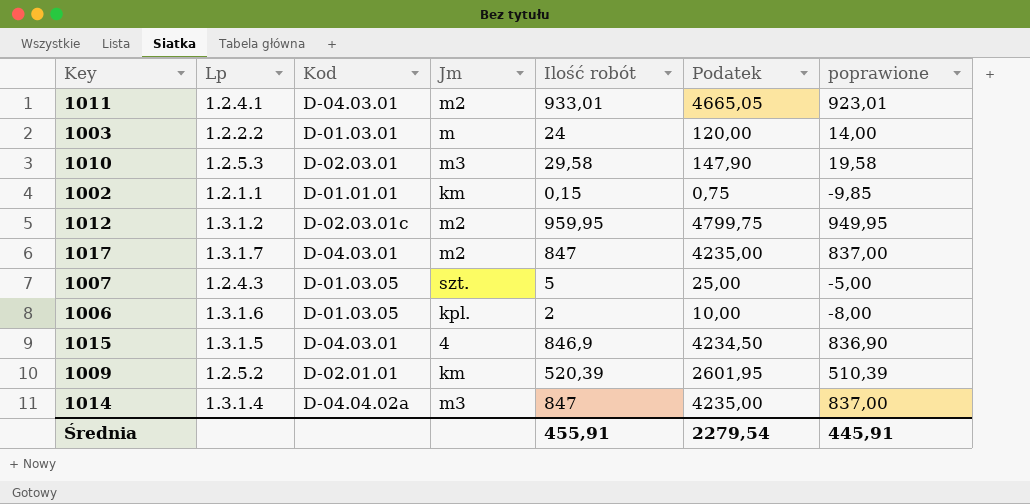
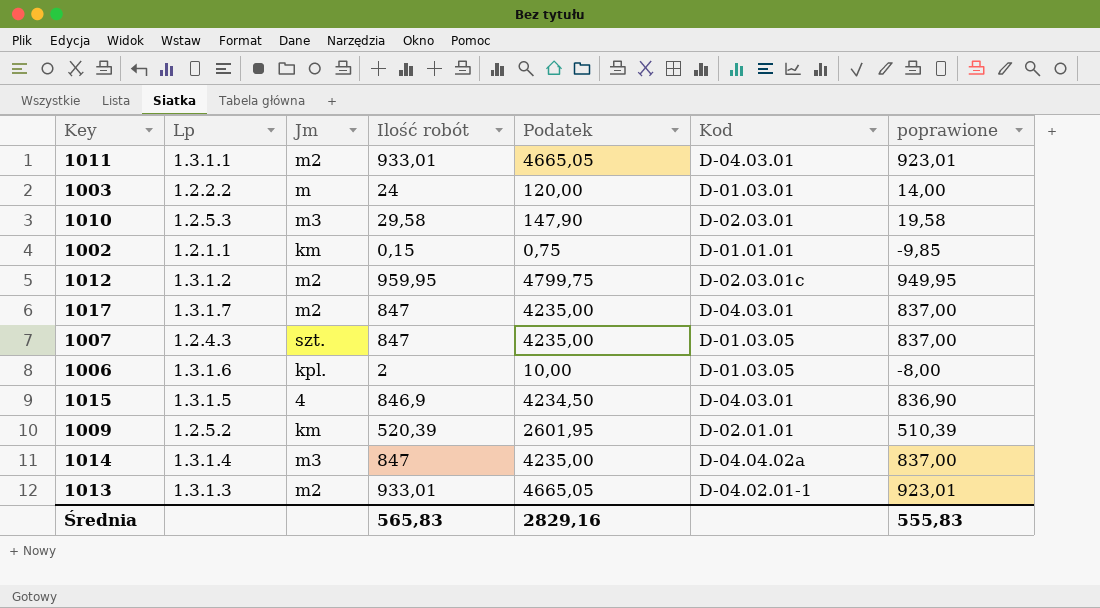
column Kod | position: 3 -> 6
1011 | Lp: 1.2.4.1 -> 1.3.1.1
1007 | Ilość robót: 5 -> 847
1007 | Podatek: 25,00 -> 4235,00
1007 | poprawione: -5,00 -> 837,00
row 1013: none -> 1.3.1.3 | m2 | 933,01 | 4665,05 | D-04.02.01-1 | 923,01
Średnia | Ilość robót: 455,91 -> 565,83
Średnia | Podatek: 2279,54 -> 2829,16
Średnia | poprawione: 445,91 -> 555,83

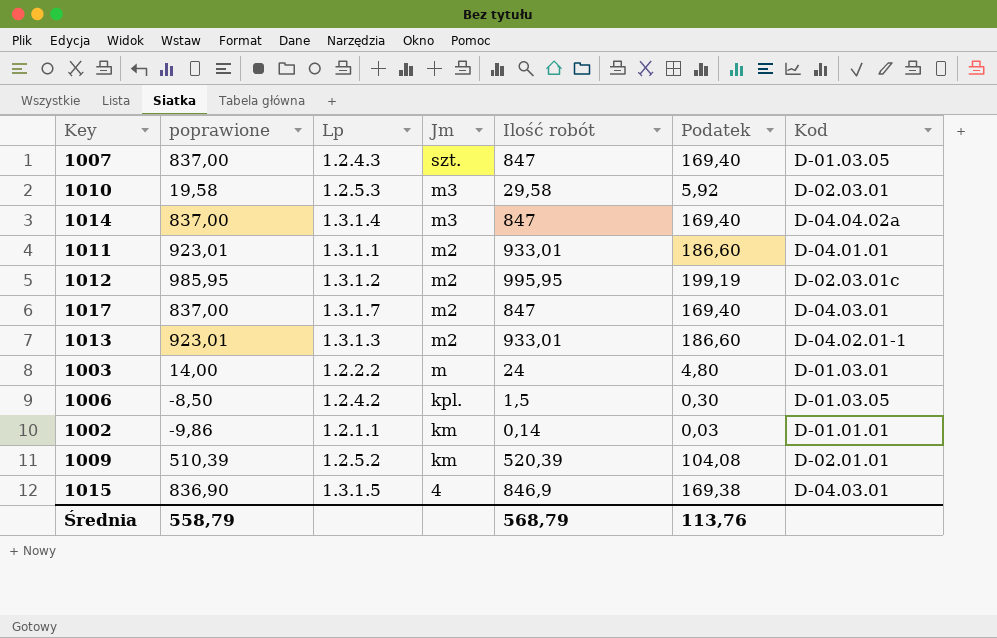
row order: none -> Jm descending
column poprawione | position: 7 -> 2
column Podatek | formula: [Ilość robót] * 5 -> [Ilość robót] * 0,2
1011 | Kod: D-04.03.01 -> D-04.01.01
1012 | poprawione: 949,95 -> 985,95
1012 | Ilość robót: 959,95 -> 995,95
1006 | poprawione: -8,00 -> -8,50
1006 | Lp: 1.3.1.6 -> 1.2.4.2
1006 | Ilość robót: 2 -> 1,5
1002 | poprawione: -9,85 -> -9,86
1002 | Ilość robót: 0,15 -> 0,14
Średnia | poprawione: 555,83 -> 558,79
Średnia | Ilość robót: 565,83 -> 568,79
Średnia | Podatek: 2829,16 -> 113,76

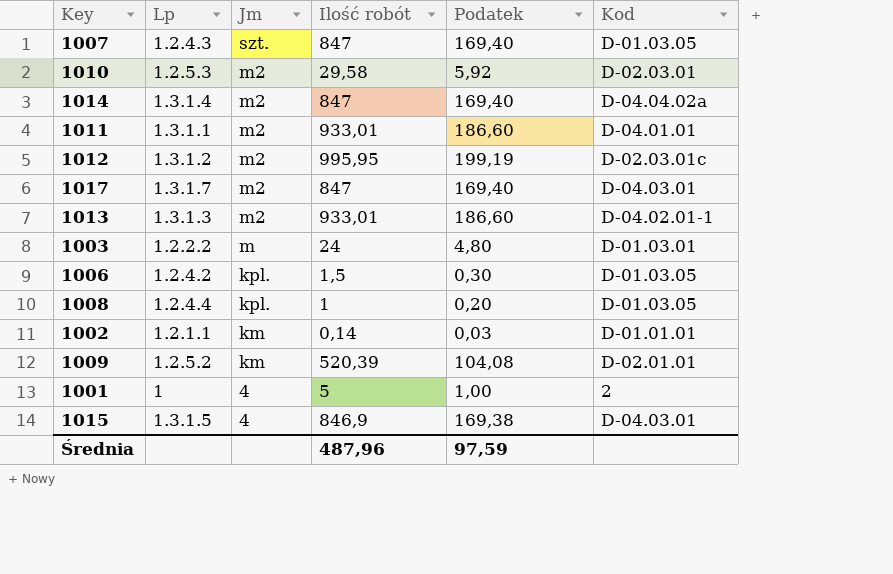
column poprawione | formula: [Ilość robót] - 10 -> none
1010 | Jm: m3 -> m2
1014 | Jm: m3 -> m2
row 1008: none -> 1.2.4.4 | kpl. | 1 | 0,20 | D-01.03.05
row 1001: none -> 1 | 4 | 5 | 1,00 | 2
Średnia | Ilość robót: 568,79 -> 487,96
Średnia | Podatek: 113,76 -> 97,59

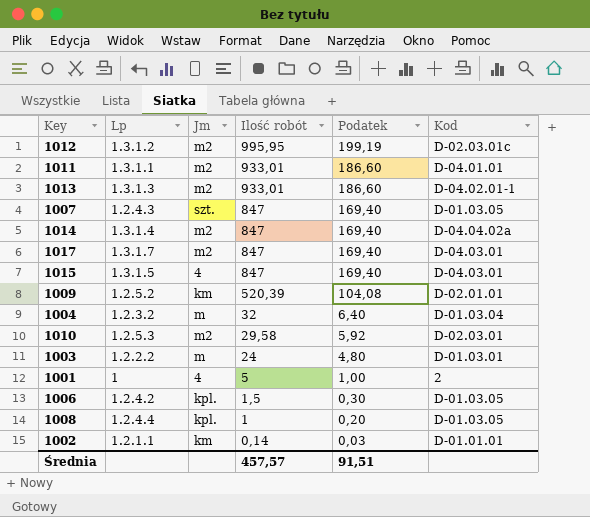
row order: Jm descending -> Ilość robót descending
1015 | Ilość robót: 846,9 -> 847
1015 | Podatek: 169,38 -> 169,40
row 1004: none -> 1.2.3.2 | m | 32 | 6,40 | D-01.03.04
Średnia | Ilość robót: 487,96 -> 457,57
Średnia | Podatek: 97,59 -> 91,51

